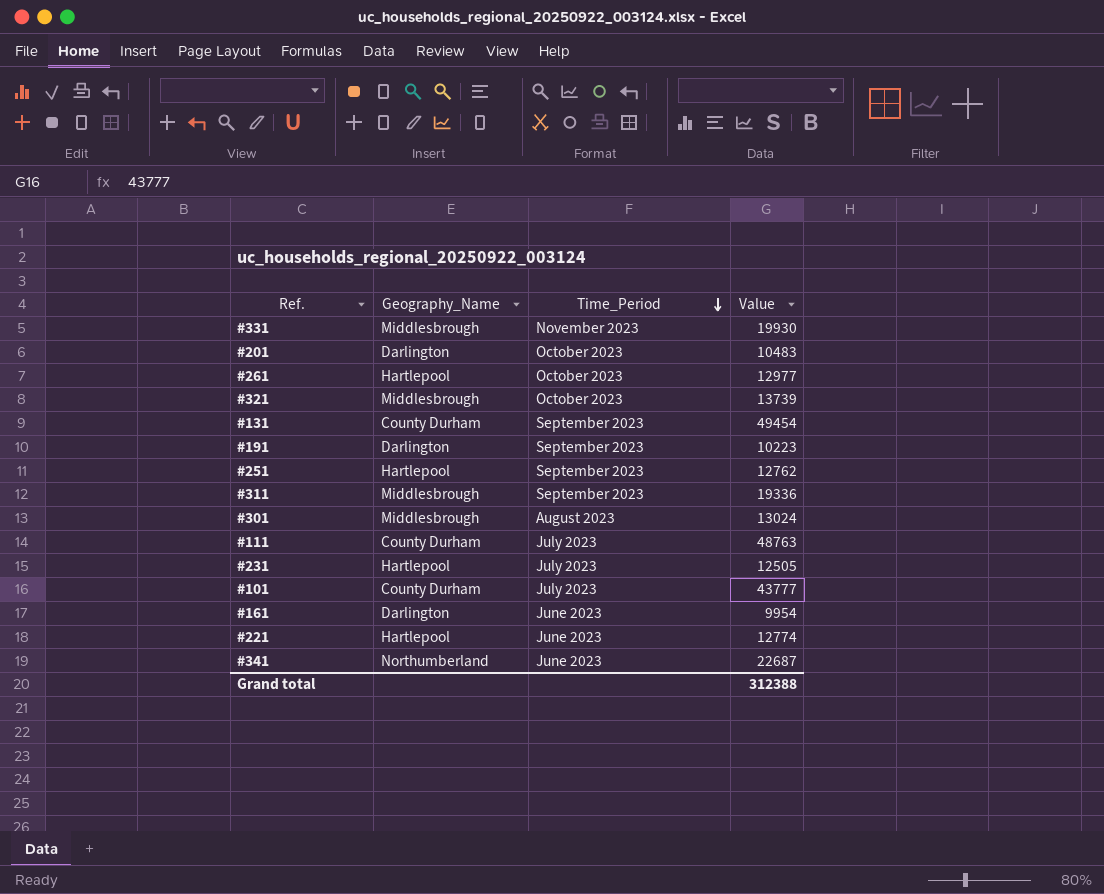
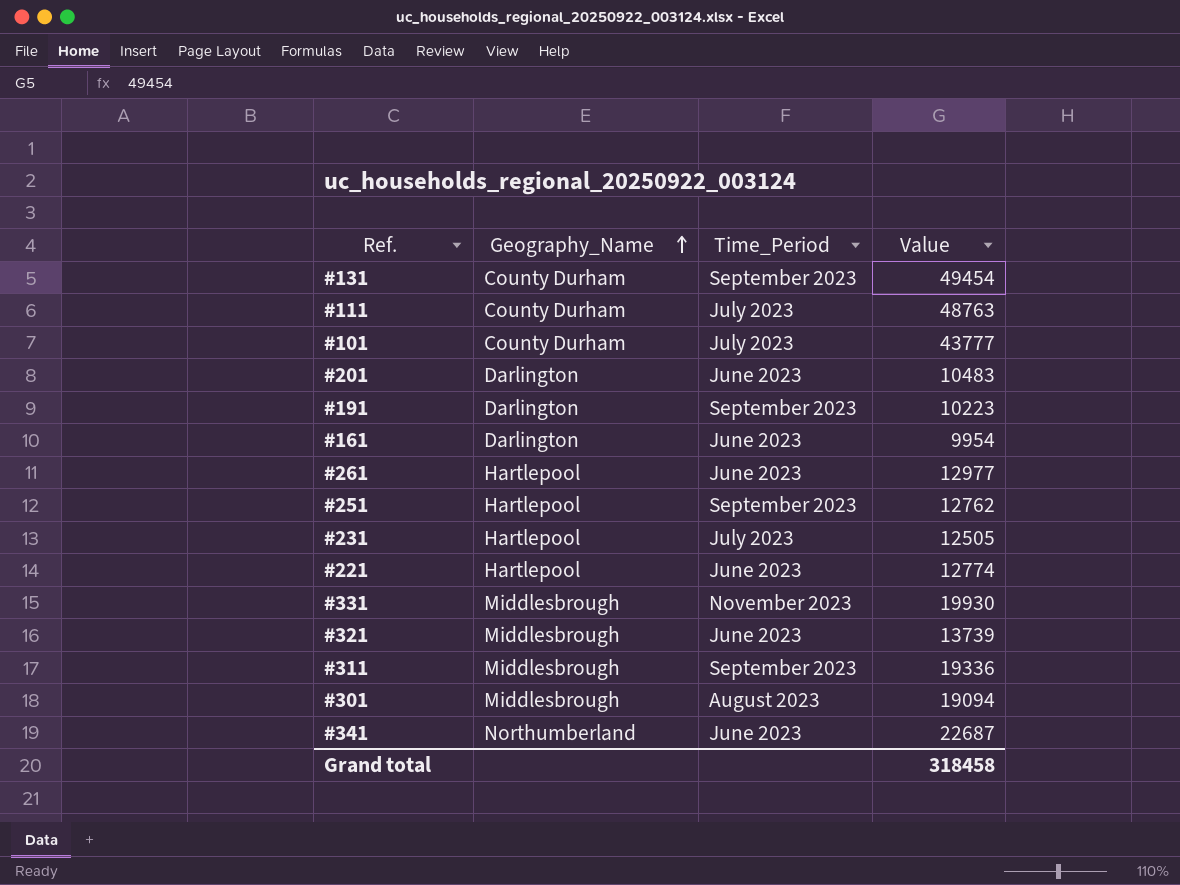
row order: Time_Period descending -> Geography_Name ascending
#201 | Time_Period: October 2023 -> June 2023
#261 | Time_Period: October 2023 -> June 2023
#321 | Time_Period: October 2023 -> June 2023
#301 | Value: 13024 -> 19094
Grand total | Value: 312388 -> 318458

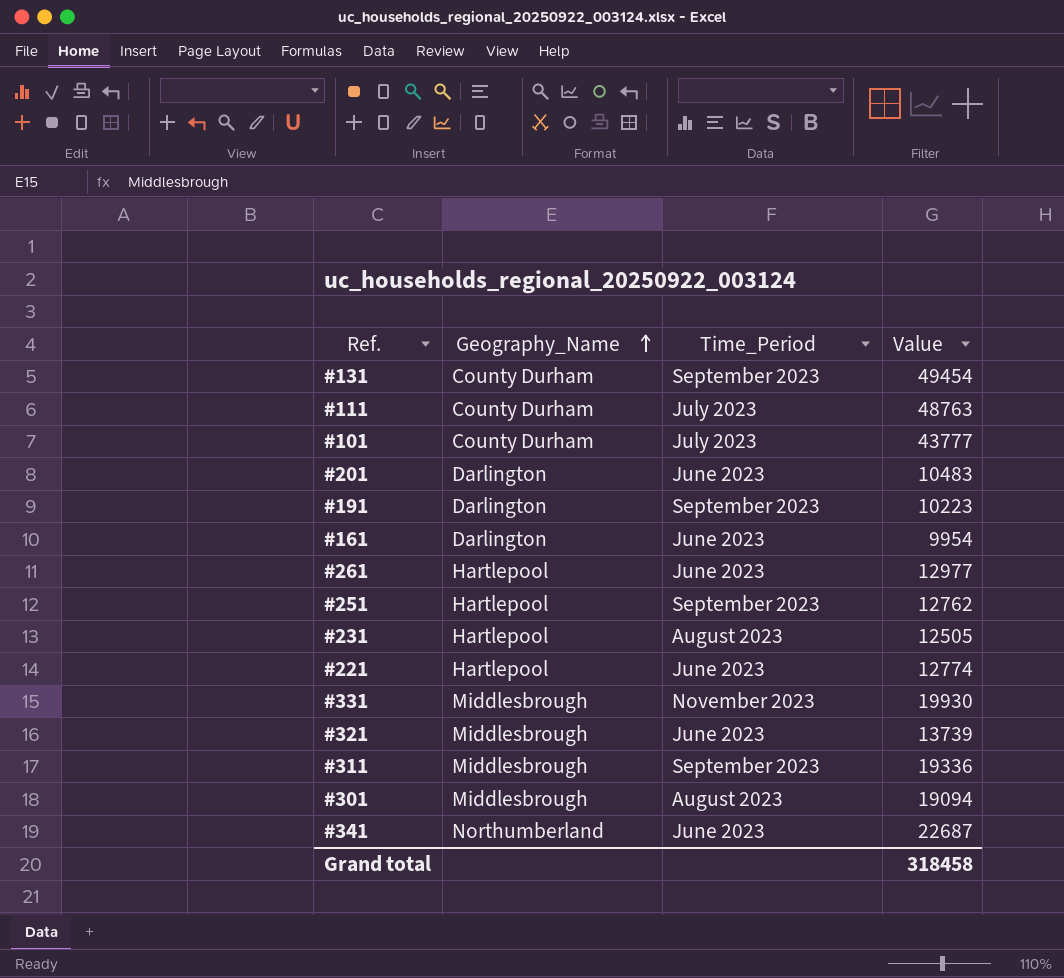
#231 | Time_Period: July 2023 -> August 2023

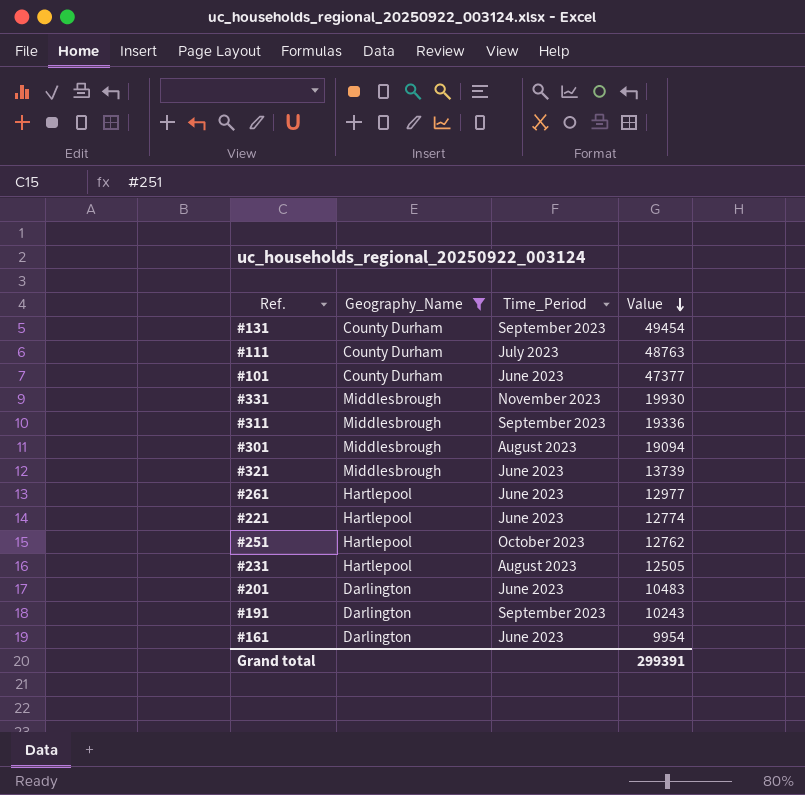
filter: none -> Geography_Name != Northumberland
row order: Geography_Name ascending -> Value descending
#101 | Time_Period: July 2023 -> June 2023
#101 | Value: 43777 -> 47377
#251 | Time_Period: September 2023 -> October 2023
#191 | Value: 10223 -> 10243
Grand total | Value: 318458 -> 299391

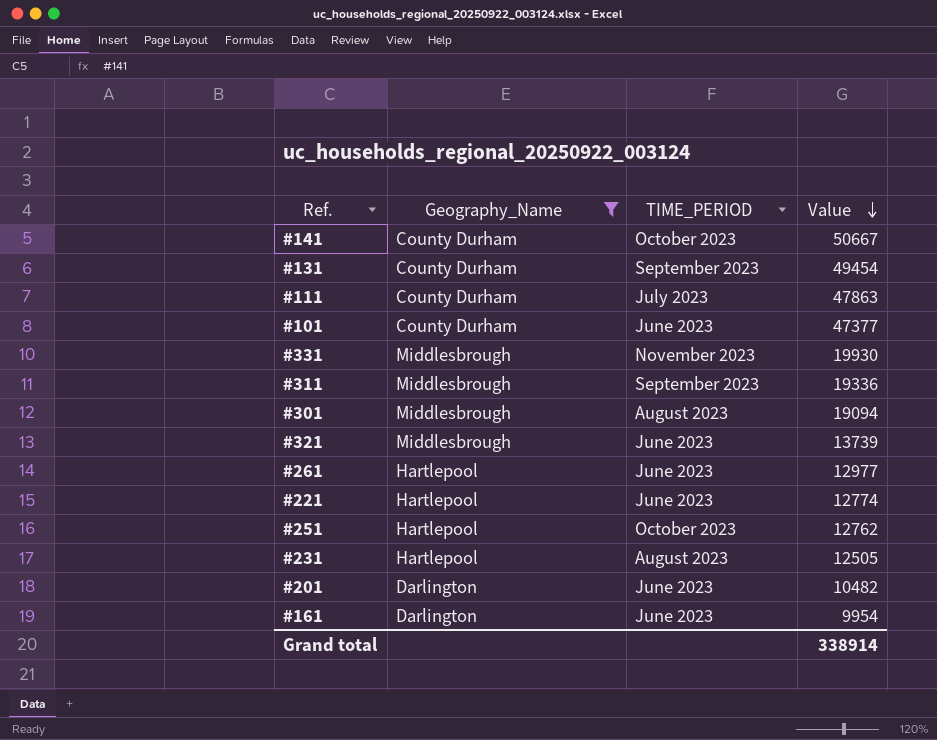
column name: Time_Period -> TIME_PERIOD
row #191: Darlington | September 2023 | 10243 -> none
row #141: none -> County Durham | October 2023 | 50667
#111 | Value: 48763 -> 47863
#201 | Value: 10483 -> 10482
Grand total | Value: 299391 -> 338914

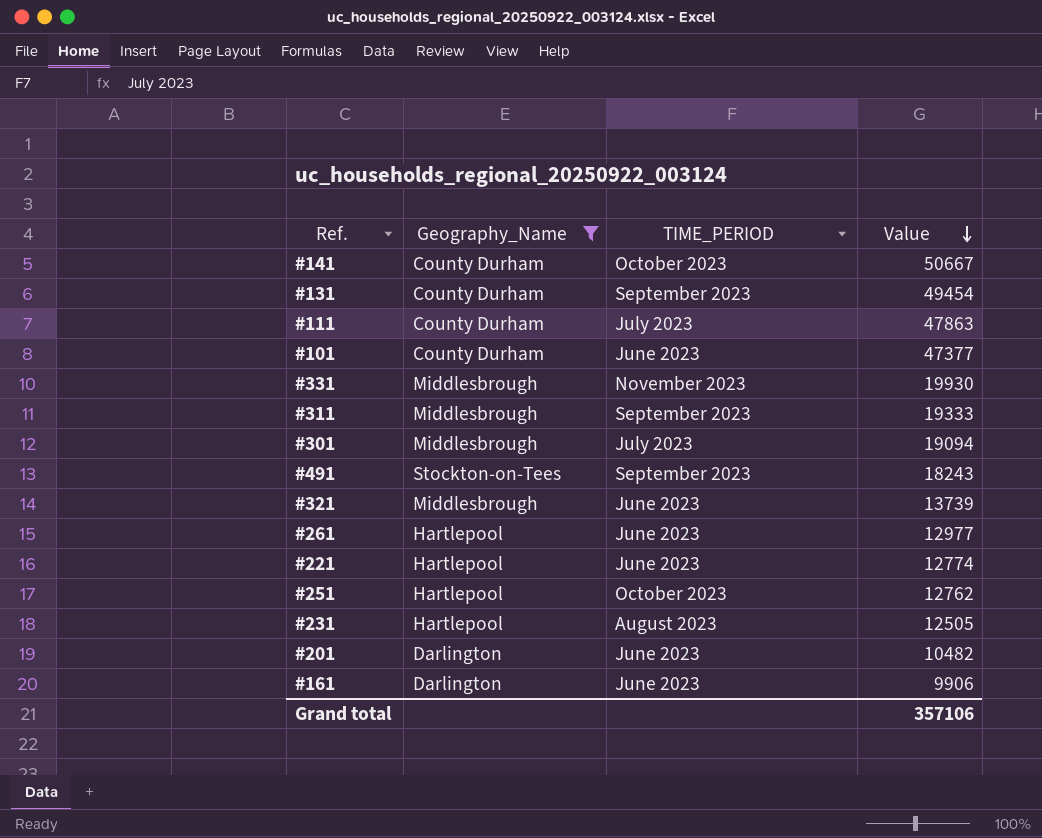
#311 | Value: 19336 -> 19333
#301 | TIME_PERIOD: August 2023 -> July 2023
row #491: none -> Stockton-on-Tees | September 2023 | 18243
#161 | Value: 9954 -> 9906
Grand total | Value: 338914 -> 357106

